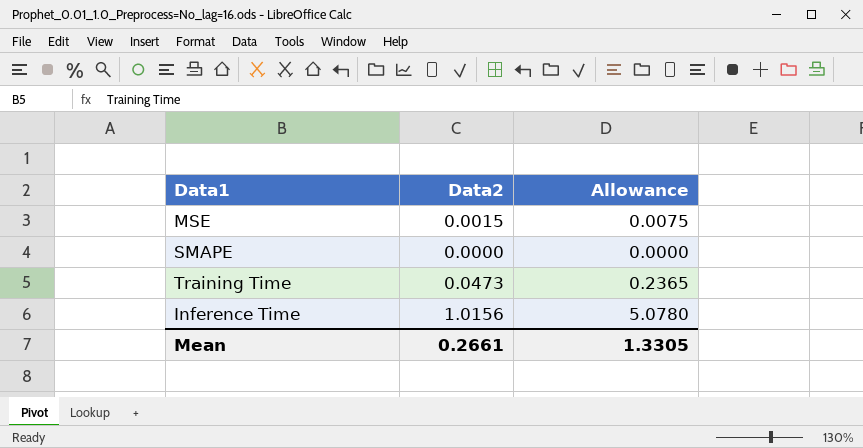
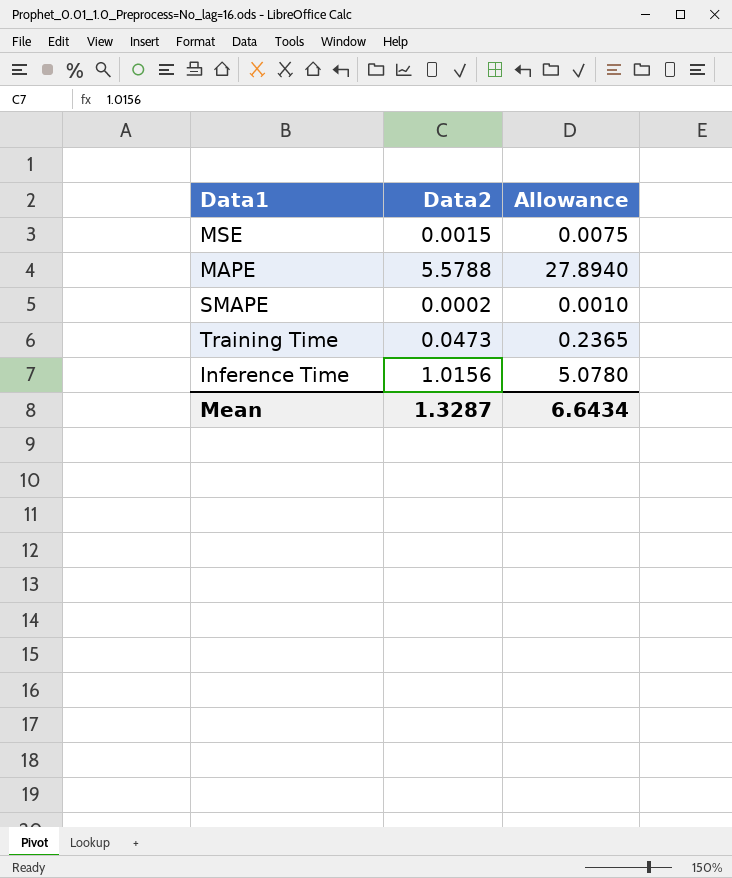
row MAPE: none -> 5.5788 | 27.8940
SMAPE | Data2: 0.0000 -> 0.0002
SMAPE | Allowance: 0.0000 -> 0.0010
Mean | Data2: 0.2661 -> 1.3287
Mean | Allowance: 1.3305 -> 6.6434

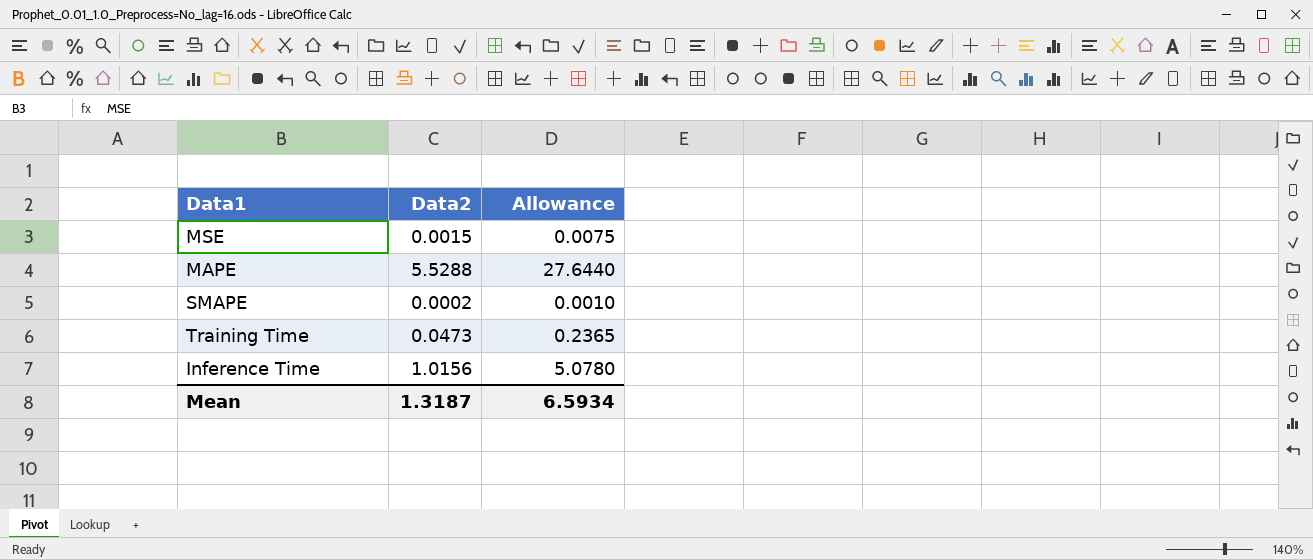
MAPE | Data2: 5.5788 -> 5.5288
MAPE | Allowance: 27.8940 -> 27.6440
Mean | Data2: 1.3287 -> 1.3187
Mean | Allowance: 6.6434 -> 6.5934

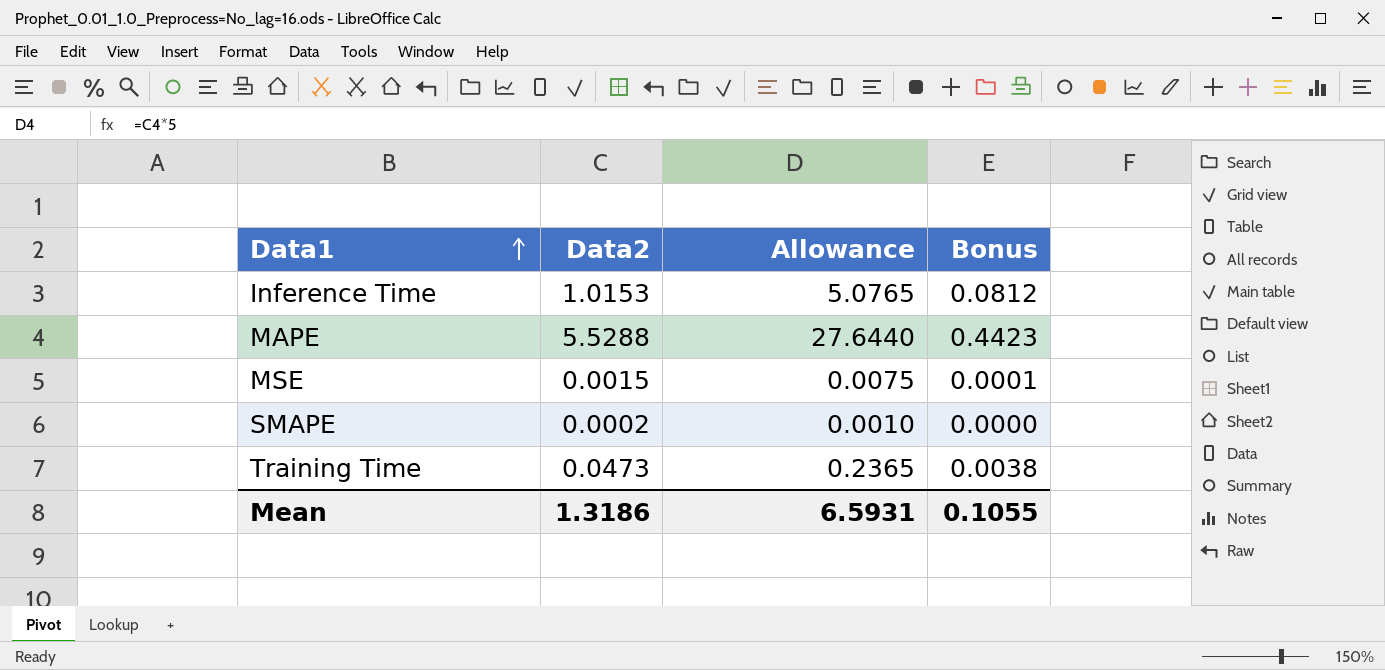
row order: none -> Data1 ascending
column Bonus | formula: none -> [Data2] * 0.08
Inference Time | Data2: 1.0156 -> 1.0153
Inference Time | Allowance: 5.0780 -> 5.0765
Mean | Data2: 1.3187 -> 1.3186
Mean | Allowance: 6.5934 -> 6.5931

